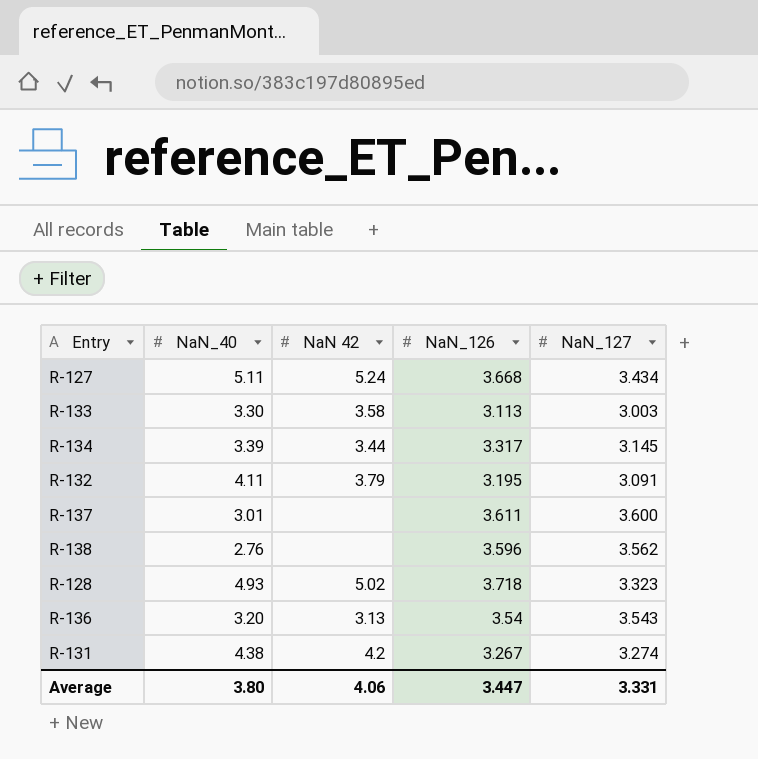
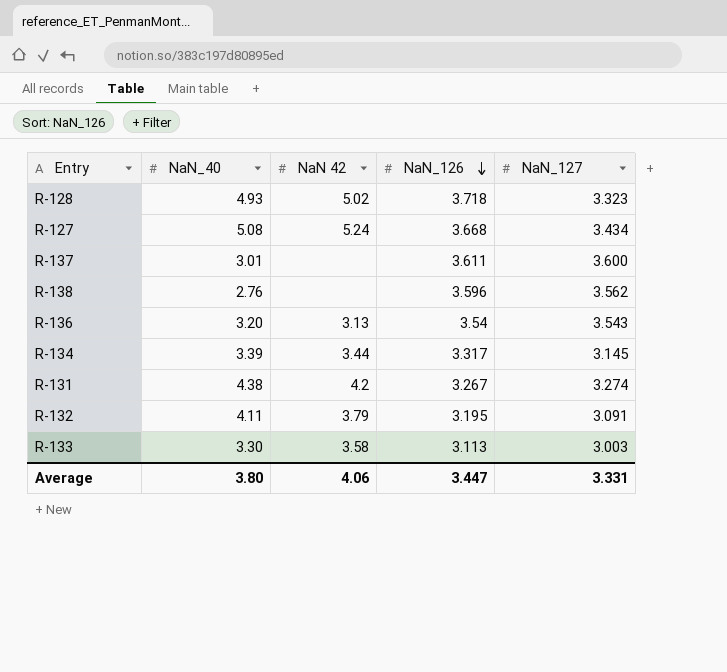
row order: none -> NaN_126 descending
R-127 | NaN_40: 5.11 -> 5.08

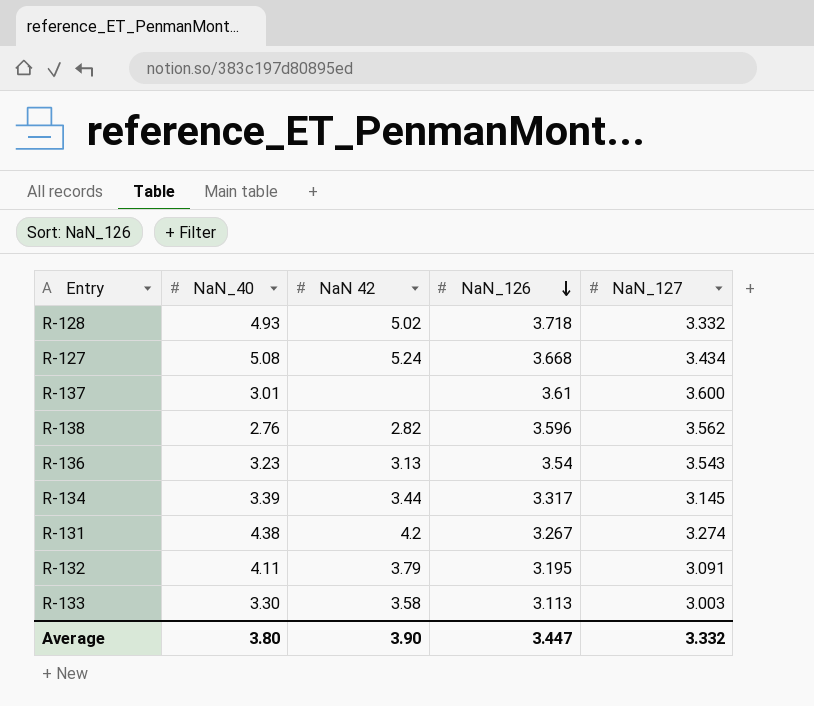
R-128 | NaN_127: 3.323 -> 3.332
R-137 | NaN_126: 3.611 -> 3.61
R-138 | NaN 42: none -> 2.82
R-136 | NaN_40: 3.20 -> 3.23
Average | NaN 42: 4.06 -> 3.90
Average | NaN_127: 3.331 -> 3.332

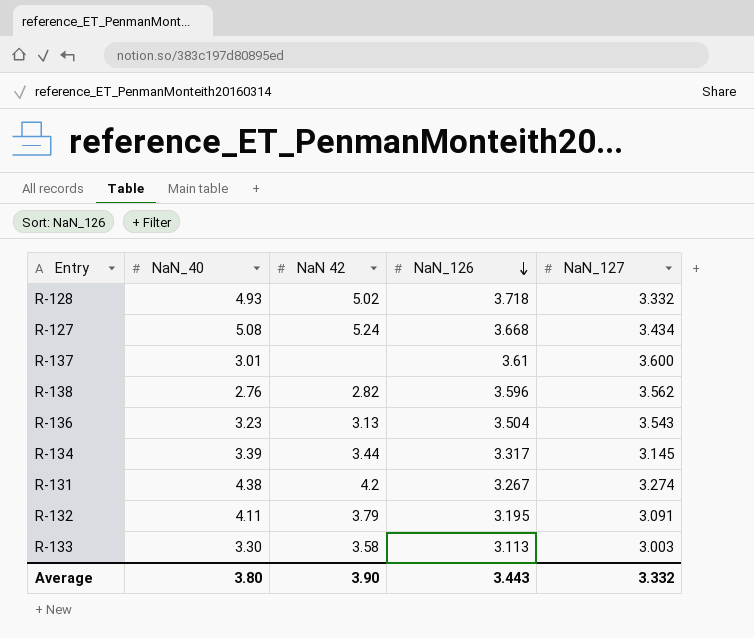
R-136 | NaN_126: 3.54 -> 3.504
Average | NaN_126: 3.447 -> 3.443

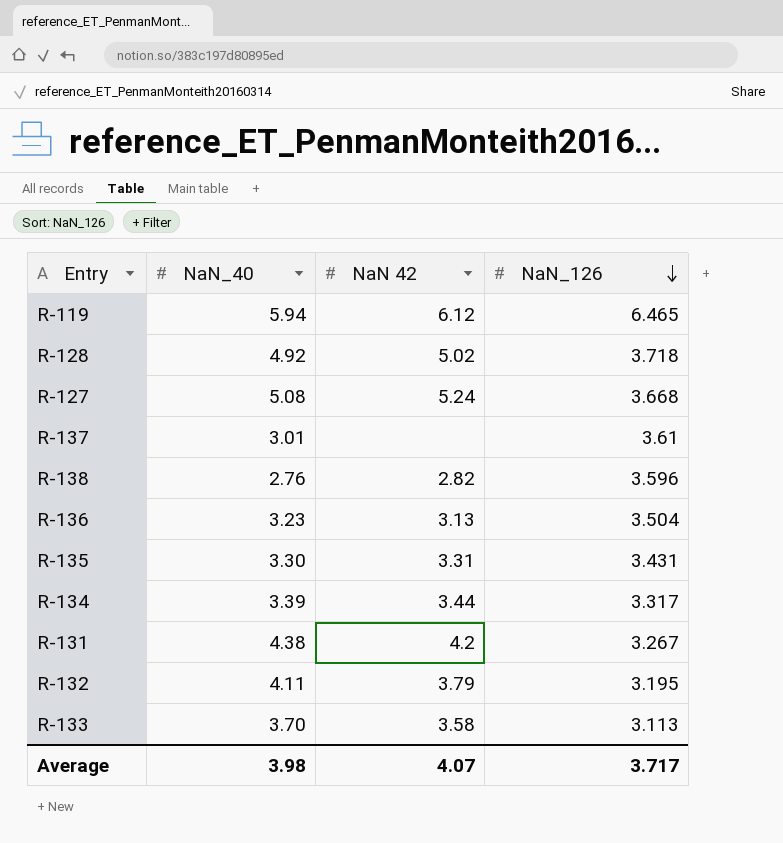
column NaN_127 | position: 5 -> none
row R-119: none -> 5.94 | 6.12 | 6.465
R-128 | NaN_40: 4.93 -> 4.92
row R-135: none -> 3.30 | 3.31 | 3.431
R-133 | NaN_40: 3.30 -> 3.70
Average | NaN_40: 3.80 -> 3.98
Average | NaN 42: 3.90 -> 4.07
Average | NaN_126: 3.443 -> 3.717

